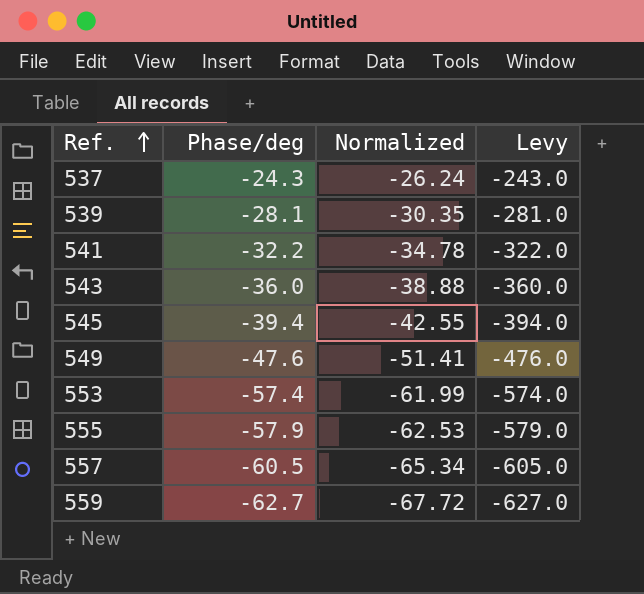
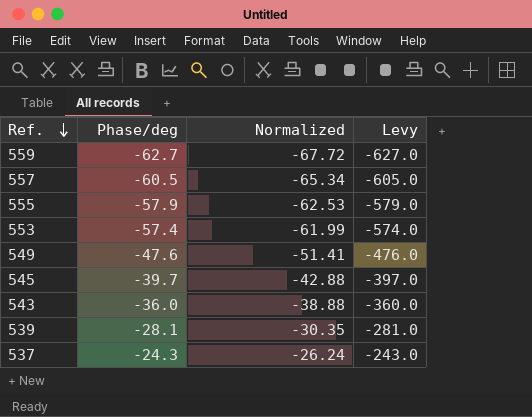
row order: Ref. ascending -> Ref. descending
row 541: -32.2 | -34.78 | -322.0 -> none
545 | Phase/deg: -39.4 -> -39.7
545 | Normalized: -42.55 -> -42.88
545 | Levy: -394.0 -> -397.0

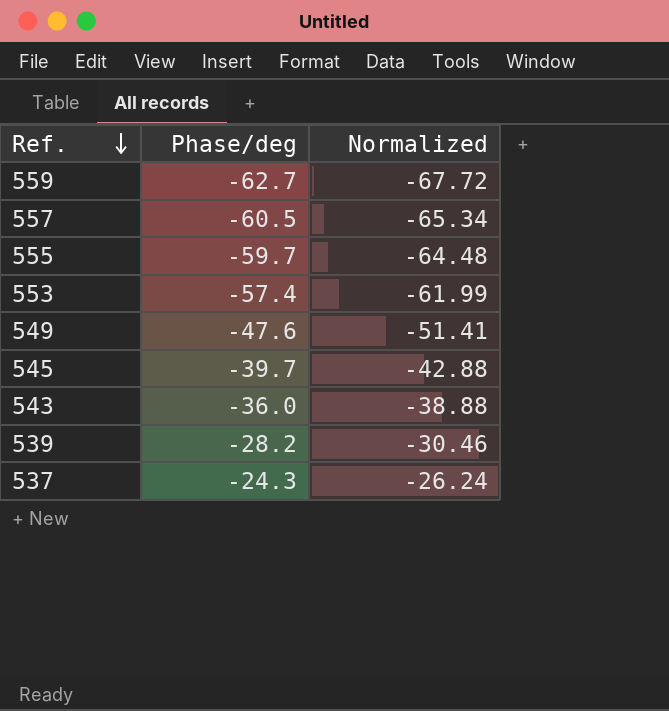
column Levy | formula: [Phase/deg] * 10 -> none
555 | Phase/deg: -57.9 -> -59.7
555 | Normalized: -62.53 -> -64.48
539 | Phase/deg: -28.1 -> -28.2
539 | Normalized: -30.35 -> -30.46

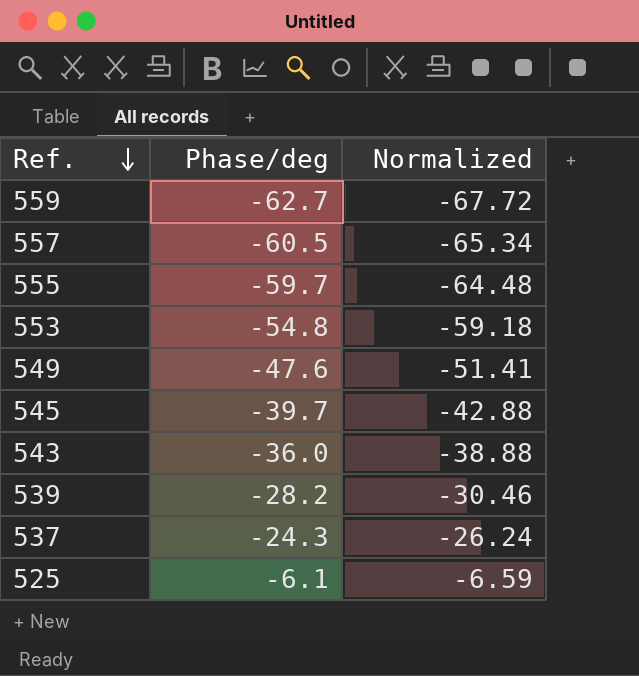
553 | Phase/deg: -57.4 -> -54.8
553 | Normalized: -61.99 -> -59.18
row 525: none -> -6.1 | -6.59

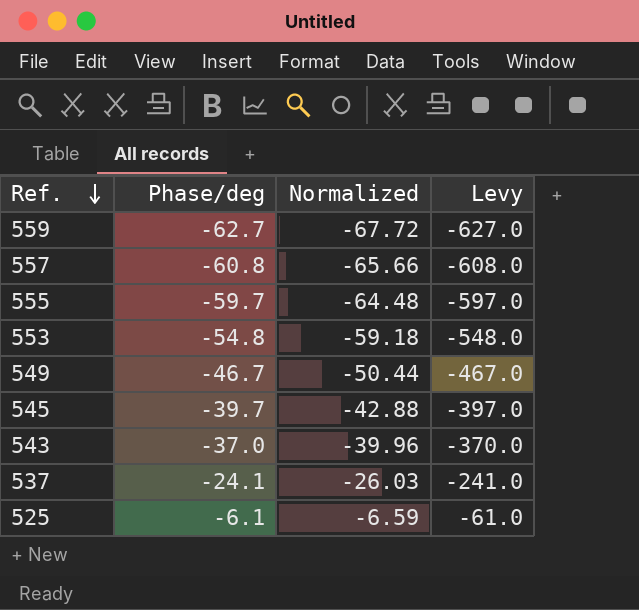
column Levy | formula: none -> [Phase/deg] * 10
row 539: -28.2 | -30.46 -> none
557 | Phase/deg: -60.5 -> -60.8
557 | Normalized: -65.34 -> -65.66
549 | Phase/deg: -47.6 -> -46.7
549 | Normalized: -51.41 -> -50.44
543 | Phase/deg: -36.0 -> -37.0
543 | Normalized: -38.88 -> -39.96
537 | Phase/deg: -24.3 -> -24.1
537 | Normalized: -26.24 -> -26.03

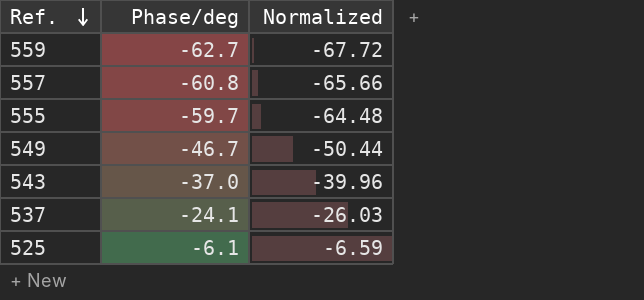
column Levy | formula: [Phase/deg] * 10 -> none
row 553: -54.8 | -59.18 | -548.0 -> none
row 545: -39.7 | -42.88 | -397.0 -> none

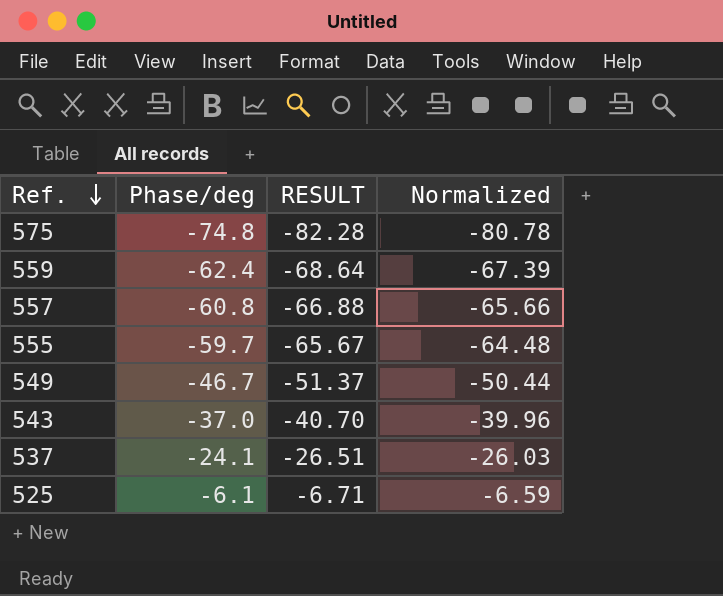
column RESULT | formula: none -> [Phase/deg] * 1.1
row 575: none -> -74.8 | -82.28 | -80.78
559 | Phase/deg: -62.7 -> -62.4
559 | Normalized: -67.72 -> -67.39

